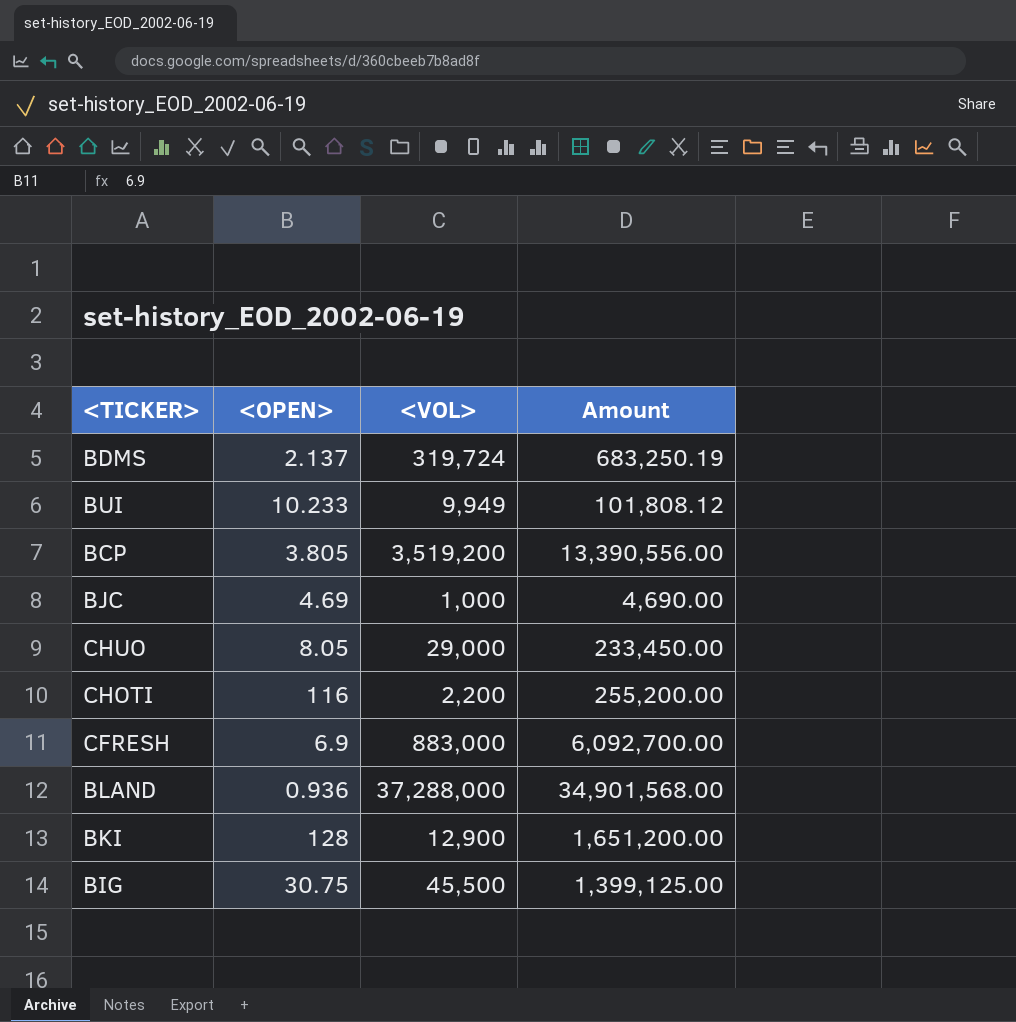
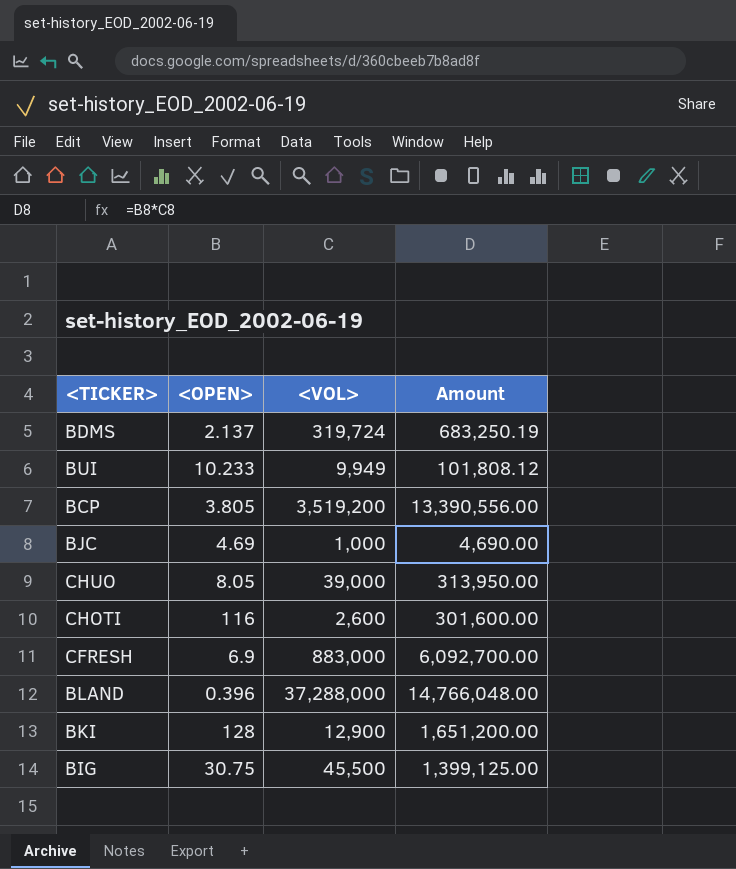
CHUO | <VOL>: 29,000 -> 39,000
CHUO | Amount: 233,450.00 -> 313,950.00
CHOTI | <VOL>: 2,200 -> 2,600
CHOTI | Amount: 255,200.00 -> 301,600.00
BLAND | <OPEN>: 0.936 -> 0.396
BLAND | Amount: 34,901,568.00 -> 14,766,048.00

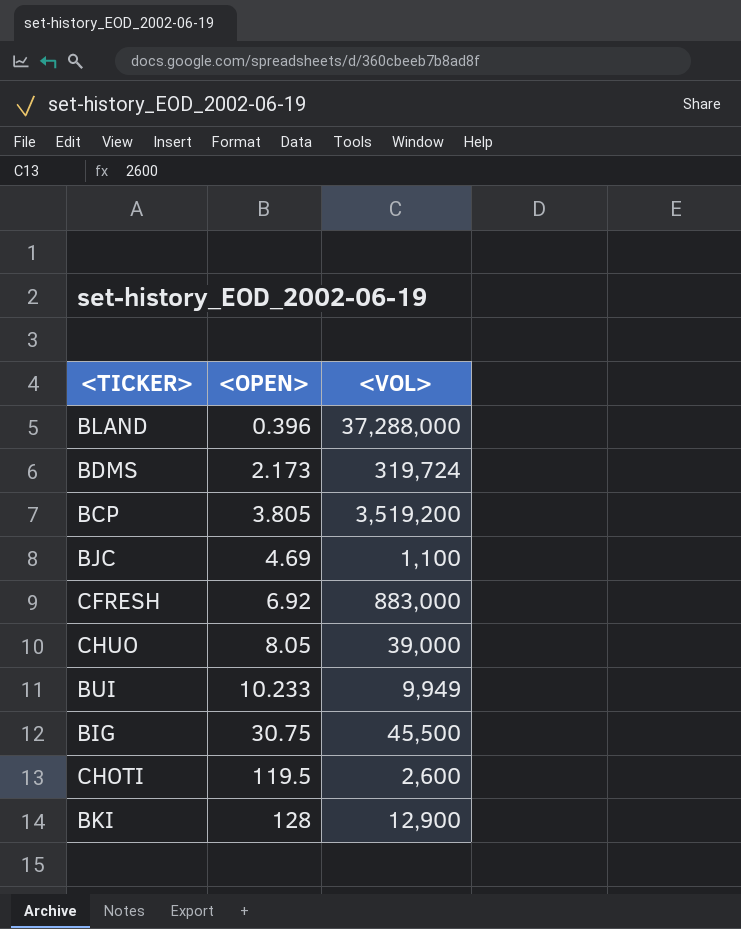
row order: none -> <OPEN> ascending
column Amount | formula: [<OPEN>] * [<VOL>] -> none
BDMS | <OPEN>: 2.137 -> 2.173
BJC | <VOL>: 1,000 -> 1,100
CFRESH | <OPEN>: 6.9 -> 6.92
CHOTI | <OPEN>: 116 -> 119.5

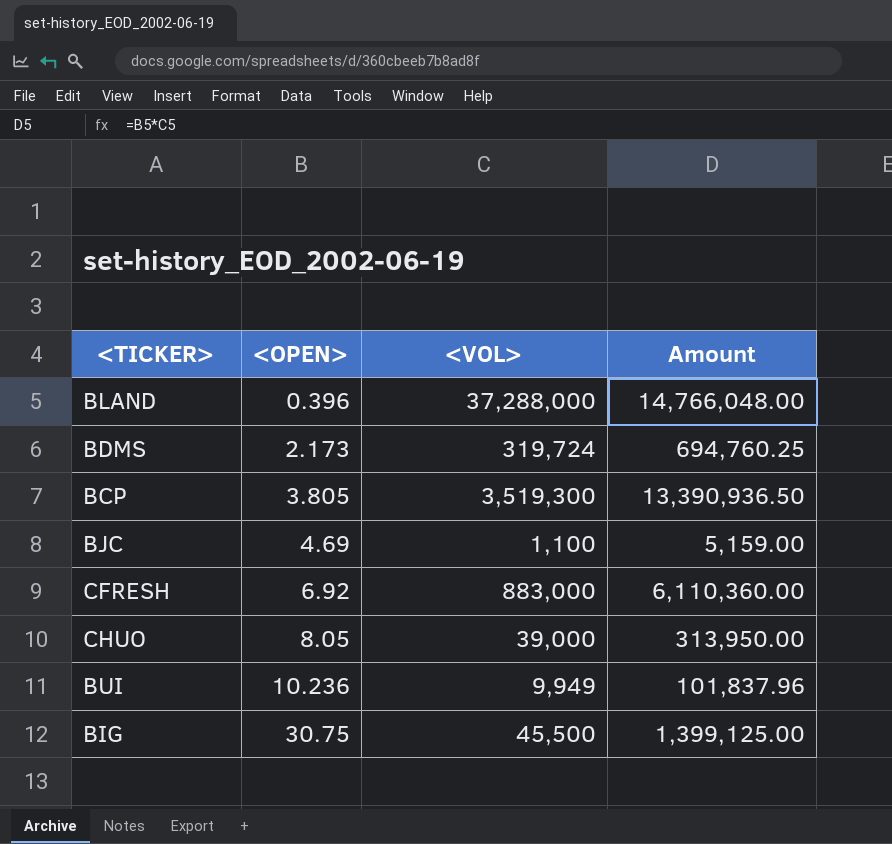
column Amount | formula: none -> [<OPEN>] * [<VOL>]
row CHOTI: 119.5 | 2,600 -> none
row BKI: 128 | 12,900 -> none
BCP | <VOL>: 3,519,200 -> 3,519,300
BUI | <OPEN>: 10.233 -> 10.236

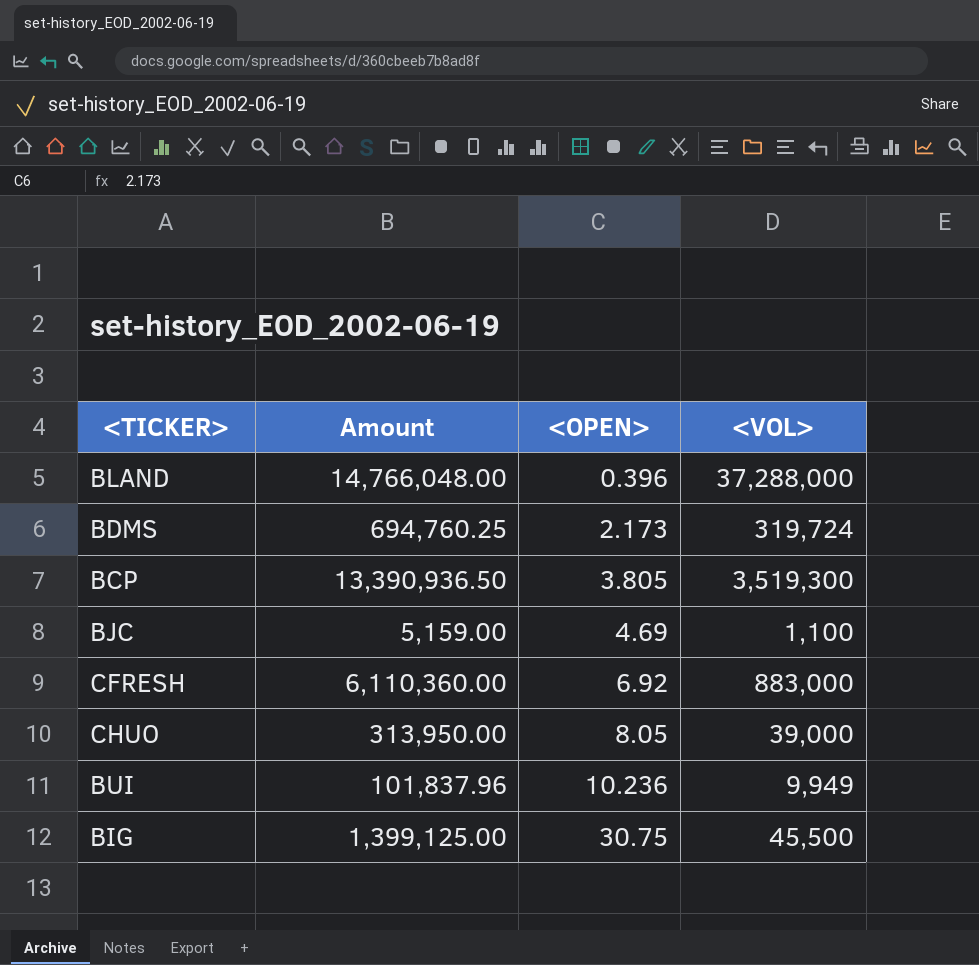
column Amount | position: 4 -> 2

